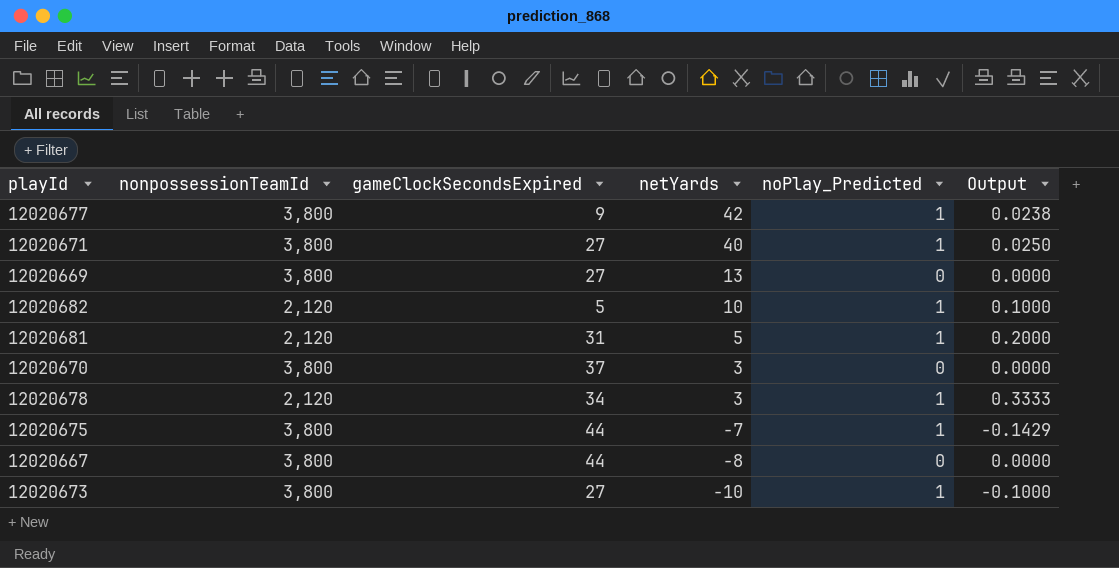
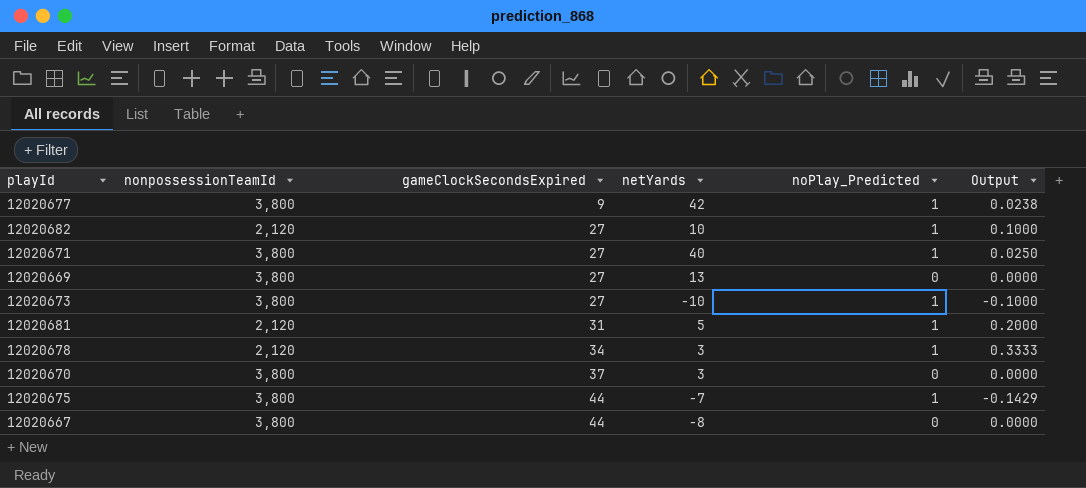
row order: netYards descending -> gameClockSecondsExpired ascending
12020682 | gameClockSecondsExpired: 5 -> 27

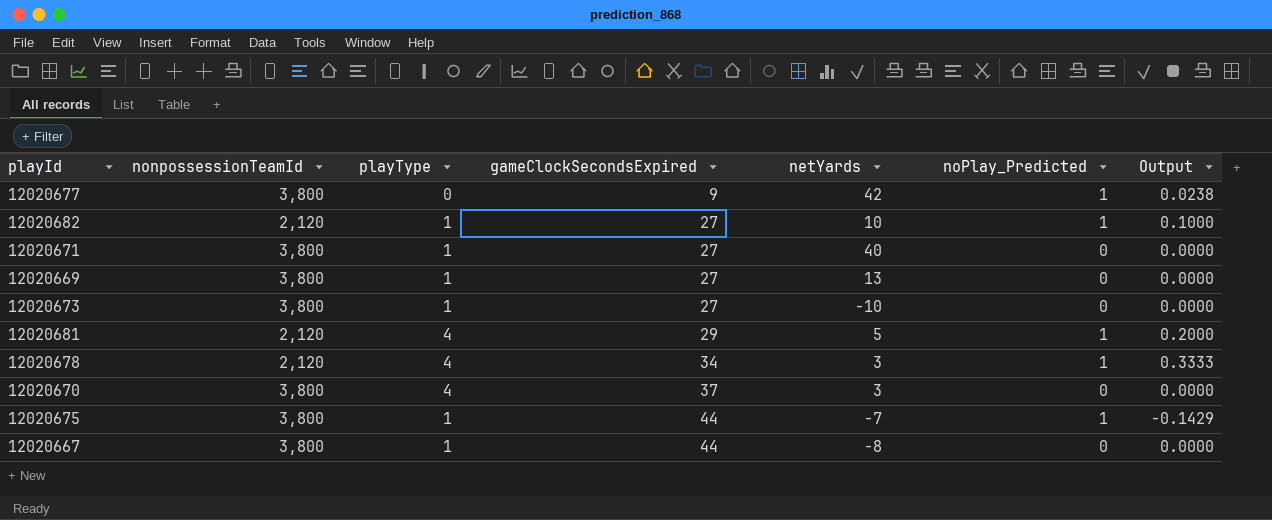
column playType | position: none -> 3
12020671 | noPlay_Predicted: 1 -> 0
12020671 | Output: 0.0250 -> 0.0000
12020673 | noPlay_Predicted: 1 -> 0
12020673 | Output: -0.1000 -> 0.0000
12020681 | gameClockSecondsExpired: 31 -> 29

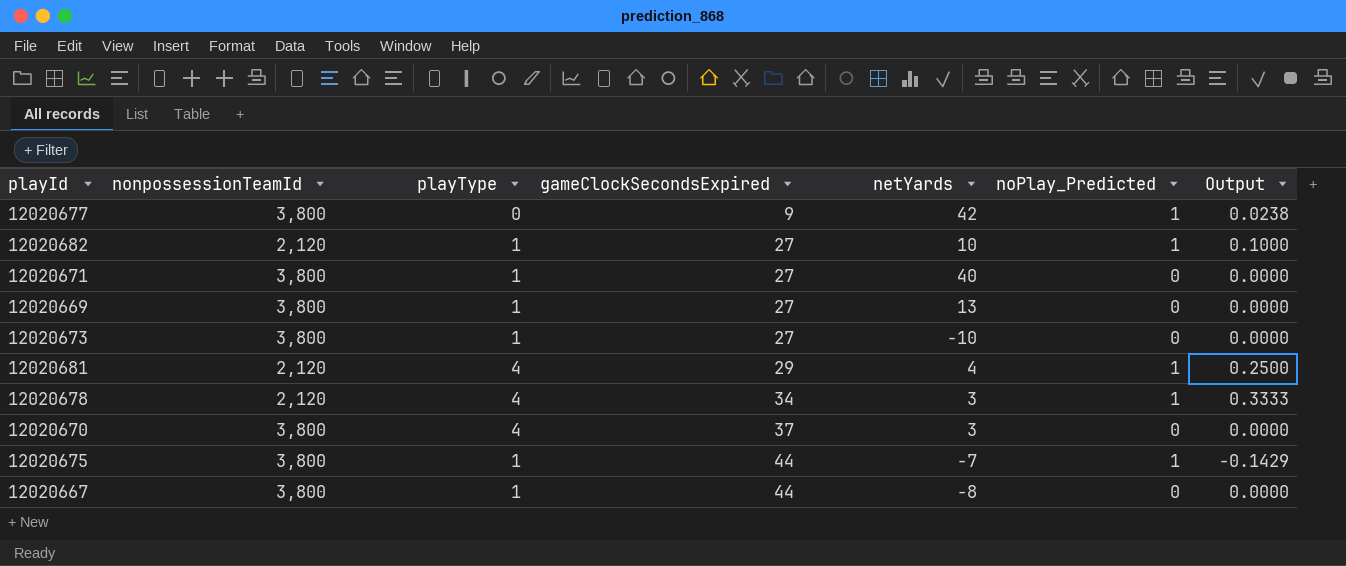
12020681 | netYards: 5 -> 4
12020681 | Output: 0.2000 -> 0.2500

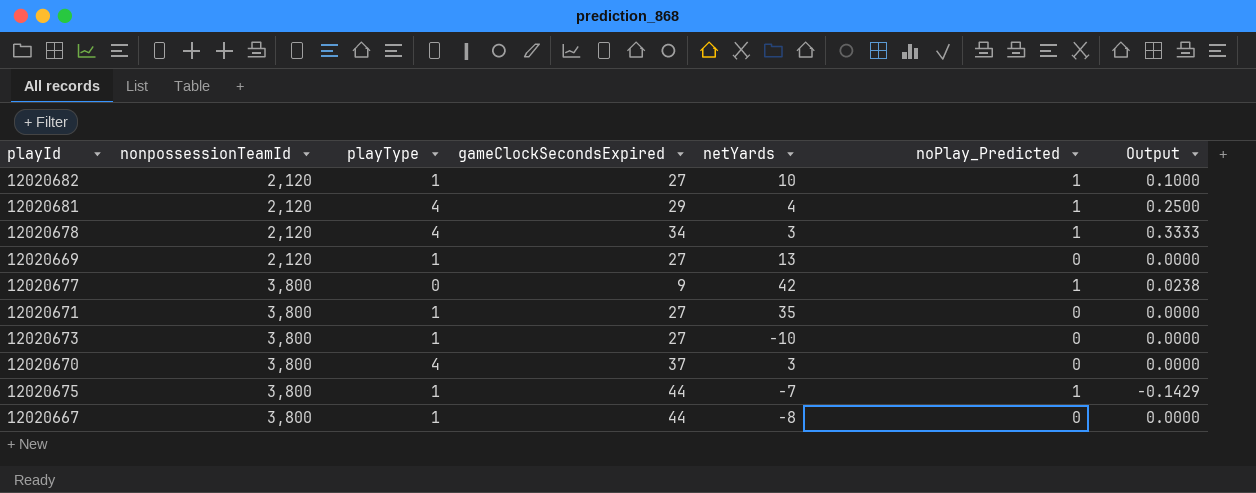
row order: gameClockSecondsExpired ascending -> nonpossessionTeamId ascending
12020669 | nonpossessionTeamId: 3,800 -> 2,120
12020671 | netYards: 40 -> 35

